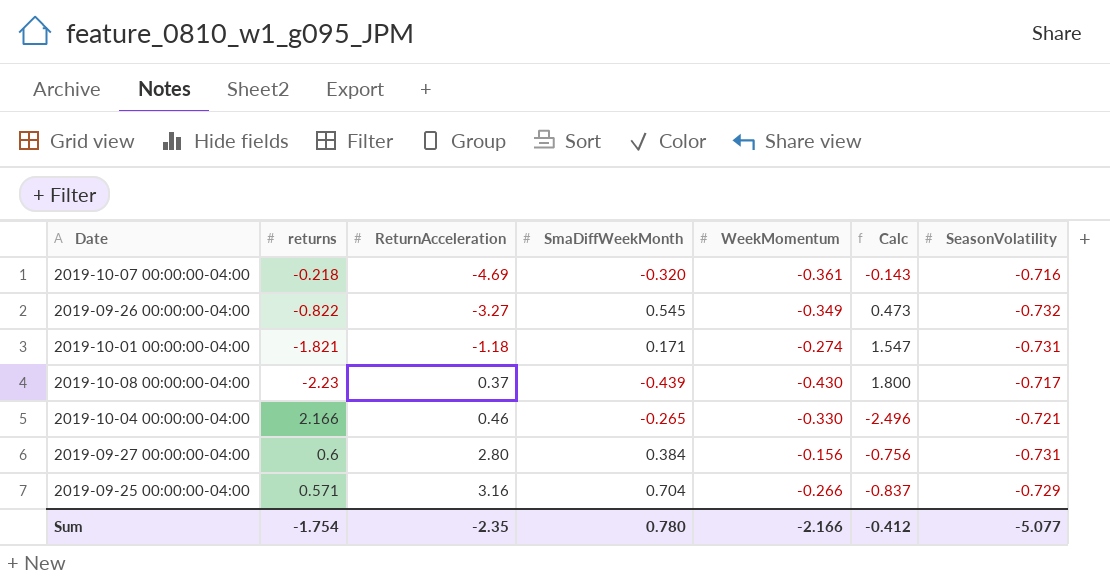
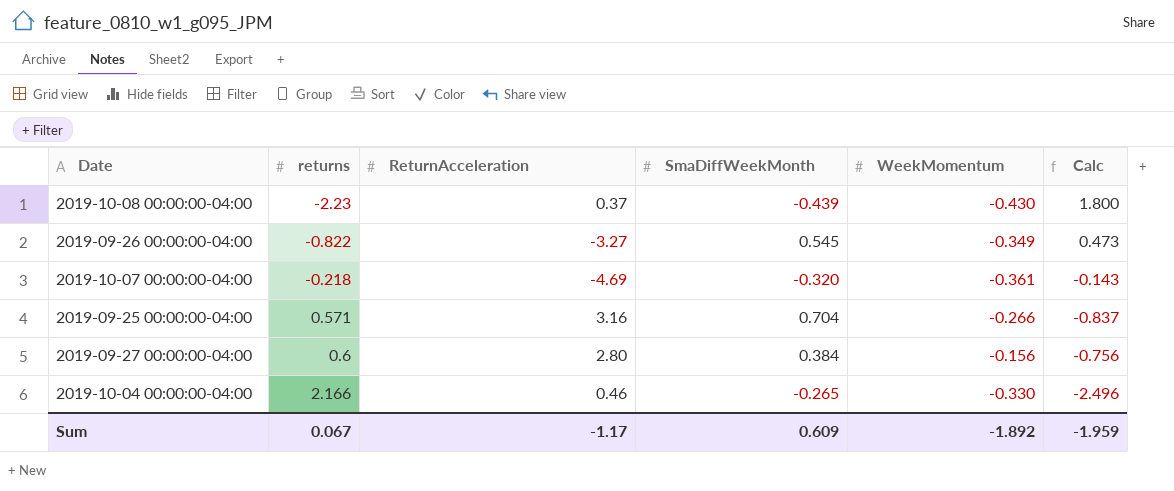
row order: ReturnAcceleration ascending -> returns ascending
column SeasonVolatility | position: 7 -> none
row 2019-10-01 00:00:00-04:00: -1.821 | -1.18 | 0.171 | -0.274 | 1.547 | -0.731 -> none
Sum | returns: -1.754 -> 0.067
Sum | ReturnAcceleration: -2.35 -> -1.17
Sum | SmaDiffWeekMonth: 0.780 -> 0.609
Sum | WeekMomentum: -2.166 -> -1.892
Sum | Calc: -0.412 -> -1.959

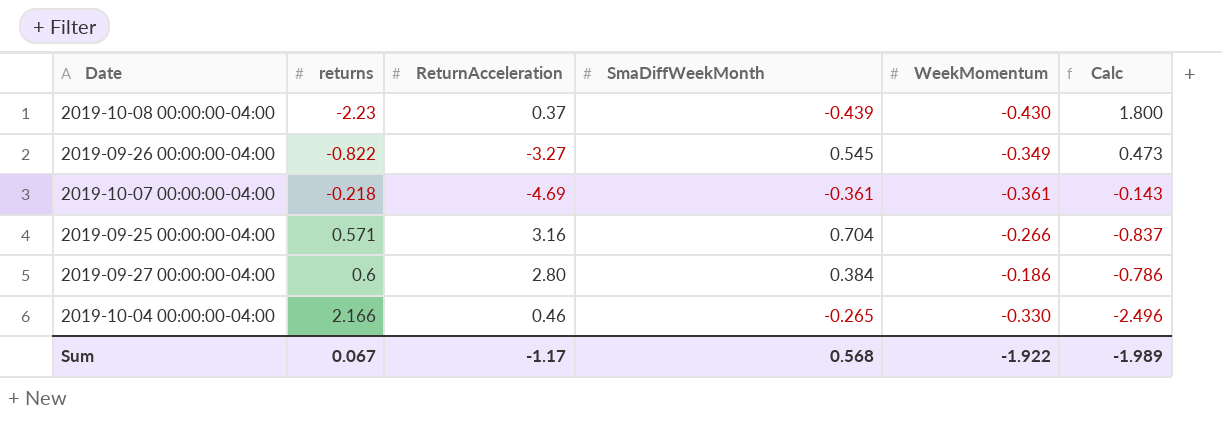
2019-10-07 00:00:00-04:00 | SmaDiffWeekMonth: -0.320 -> -0.361
2019-09-27 00:00:00-04:00 | WeekMomentum: -0.156 -> -0.186
2019-09-27 00:00:00-04:00 | Calc: -0.756 -> -0.786
Sum | SmaDiffWeekMonth: 0.609 -> 0.568
Sum | WeekMomentum: -1.892 -> -1.922
Sum | Calc: -1.959 -> -1.989

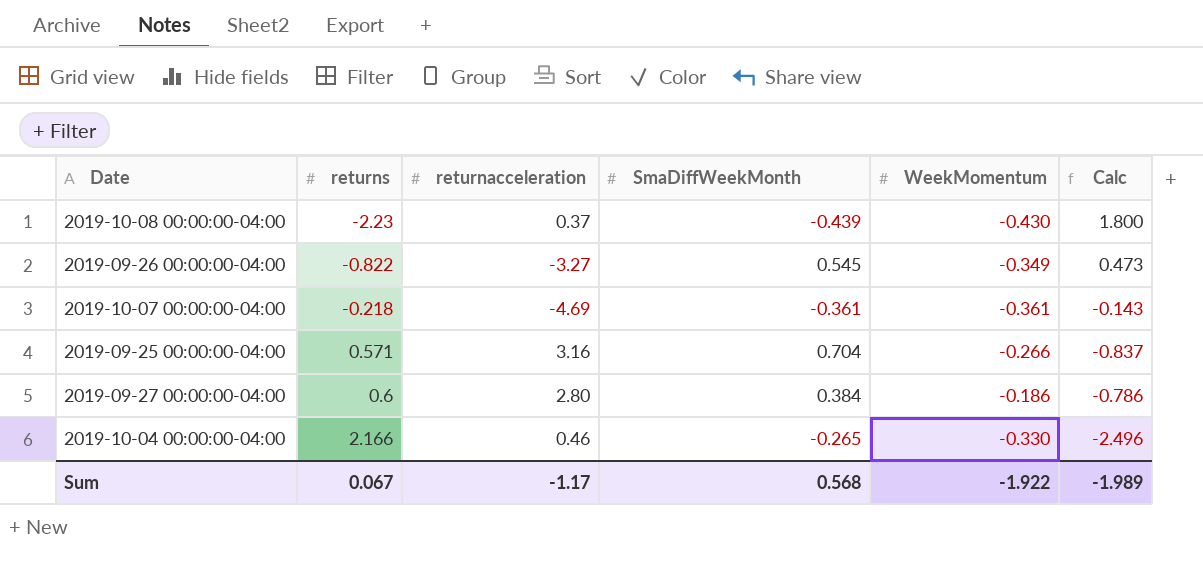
column name: ReturnAcceleration -> returnacceleration

